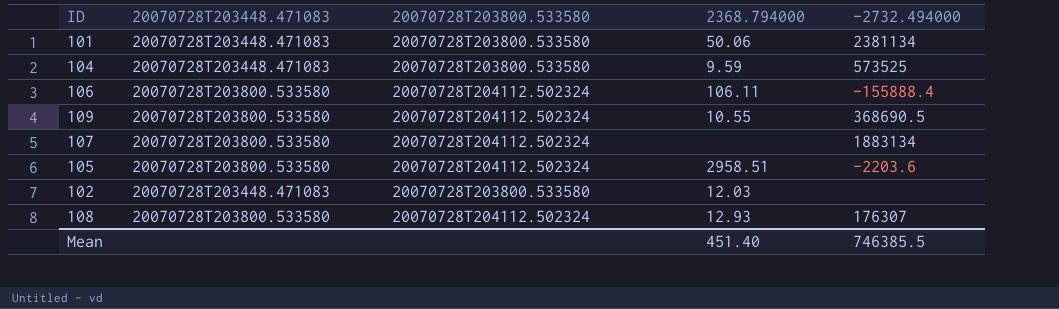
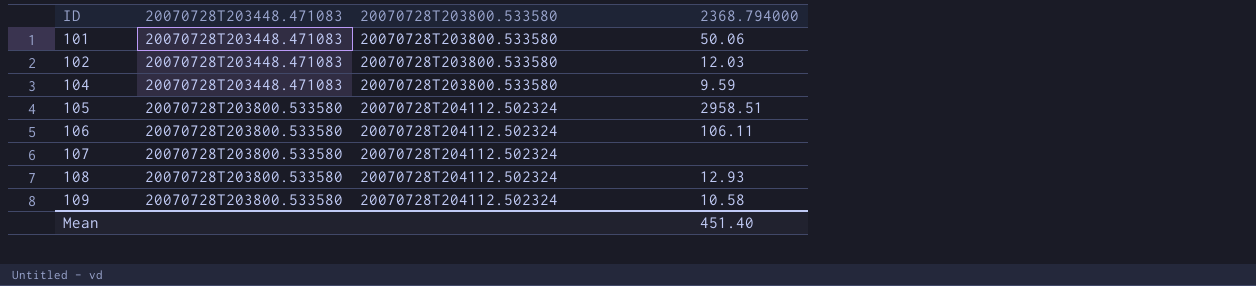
row order: none -> ID ascending
column -2732.494000 | position: 5 -> none
109 | 2368.794000: 10.55 -> 10.58

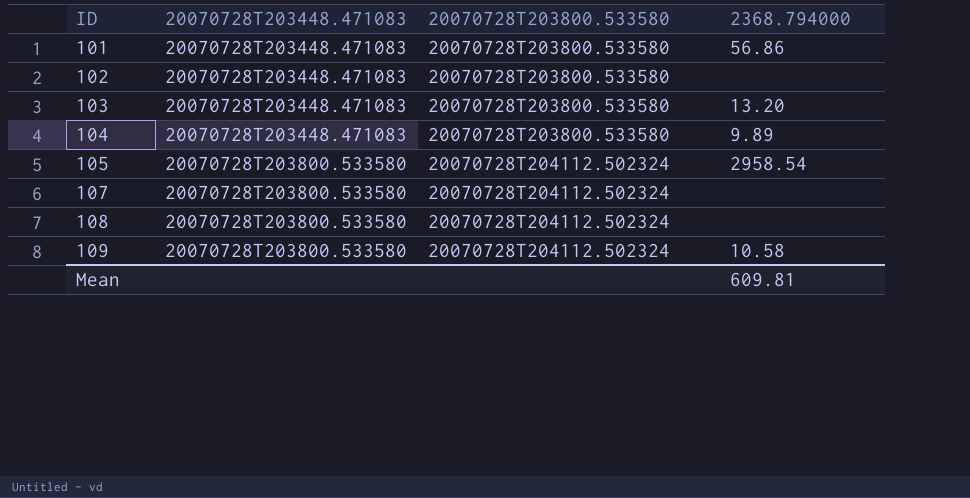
row 106: 20070728T203800.533580 | 20070728T204112.502324 | 106.11 -> none
101 | 2368.794000: 50.06 -> 56.86
102 | 2368.794000: 12.03 -> none
row 103: none -> 20070728T203448.471083 | 20070728T203800.533580 | 13.20
104 | 2368.794000: 9.59 -> 9.89
105 | 2368.794000: 2958.51 -> 2958.54
108 | 2368.794000: 12.93 -> none
Mean | 2368.794000: 451.40 -> 609.81

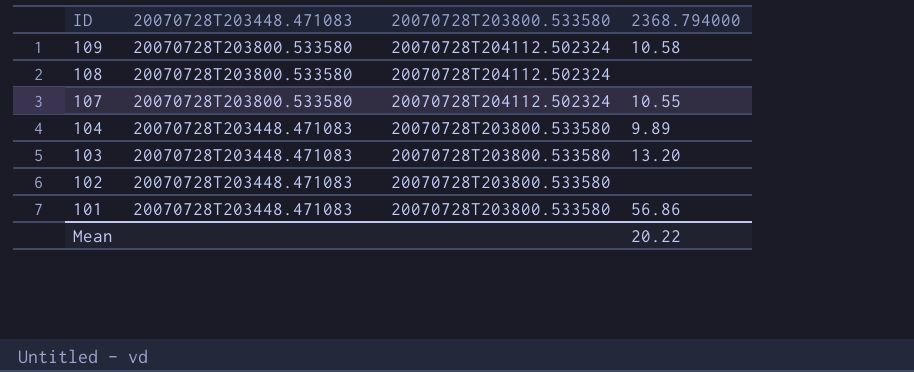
row order: ID ascending -> ID descending
row 105: 20070728T203800.533580 | 20070728T204112.502324 | 2958.54 -> none
107 | 2368.794000: none -> 10.55
Mean | 2368.794000: 609.81 -> 20.22

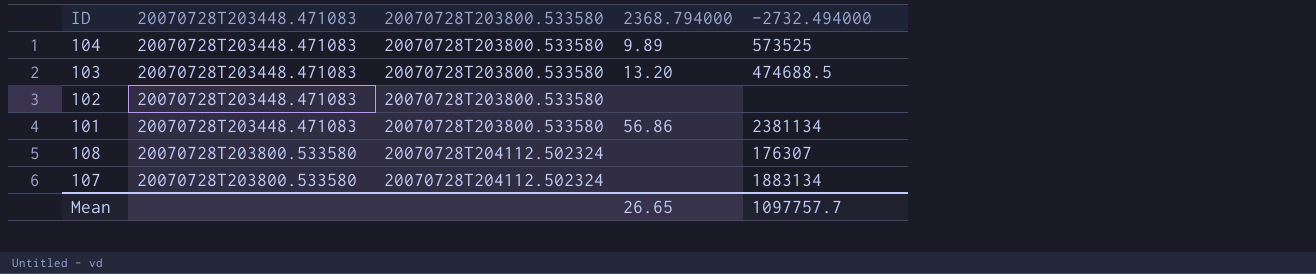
row order: ID descending -> 20070728T203448.471083 ascending
column -2732.494000 | position: none -> 5
row 109: 20070728T203800.533580 | 20070728T204112.502324 | 10.58 -> none
107 | 2368.794000: 10.55 -> none
Mean | 2368.794000: 20.22 -> 26.65

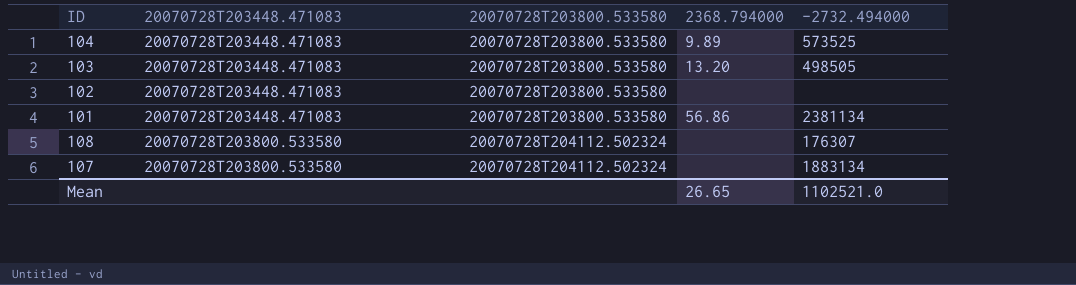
103 | -2732.494000: 474688.5 -> 498505
Mean | -2732.494000: 1097757.7 -> 1102521.0

